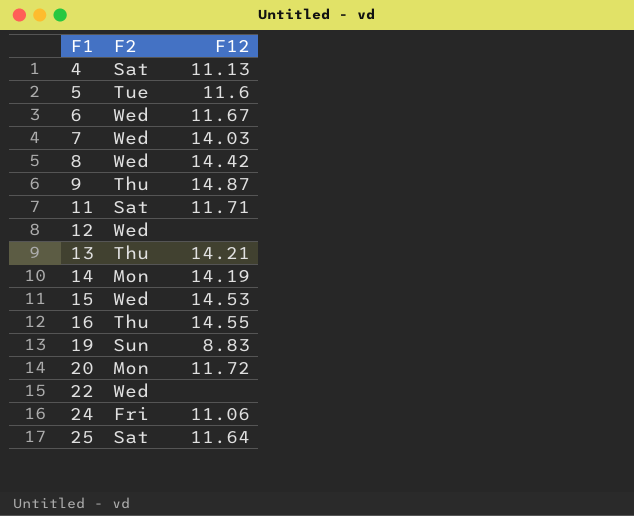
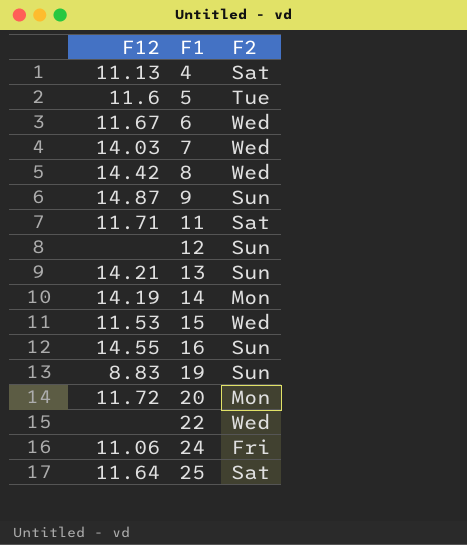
column F12 | position: 3 -> 1
9 | F2: Thu -> Sun
12 | F2: Wed -> Sun
13 | F2: Thu -> Sun
15 | F12: 14.53 -> 11.53
16 | F2: Thu -> Sun

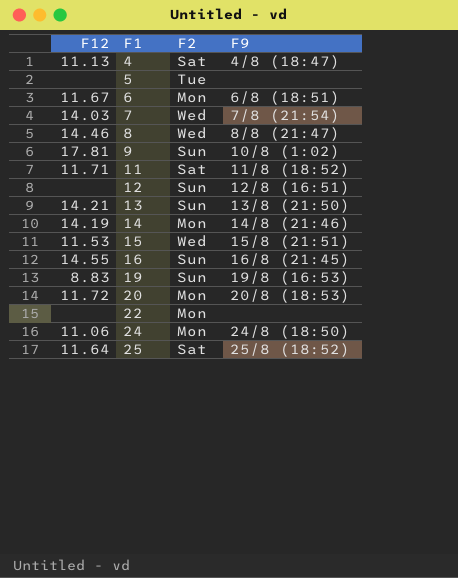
column F9 | position: none -> 4
5 | F12: 11.6 -> none
6 | F2: Wed -> Mon
8 | F12: 14.42 -> 14.46
9 | F12: 14.87 -> 17.81
22 | F2: Wed -> Mon
24 | F2: Fri -> Mon

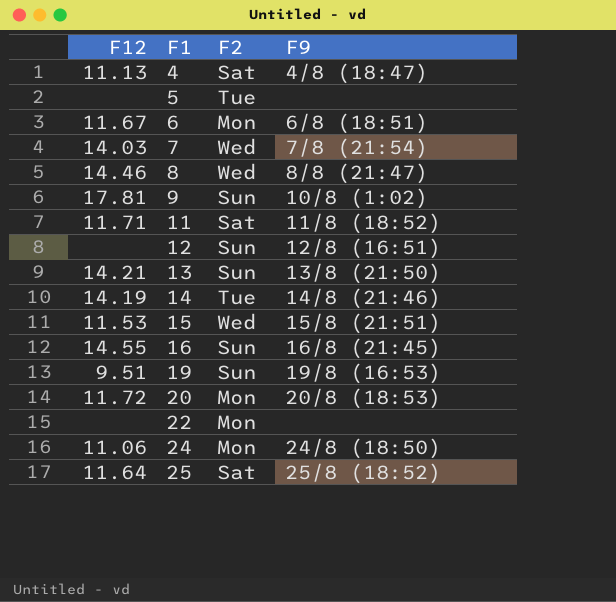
14 | F2: Mon -> Tue
19 | F12: 8.83 -> 9.51

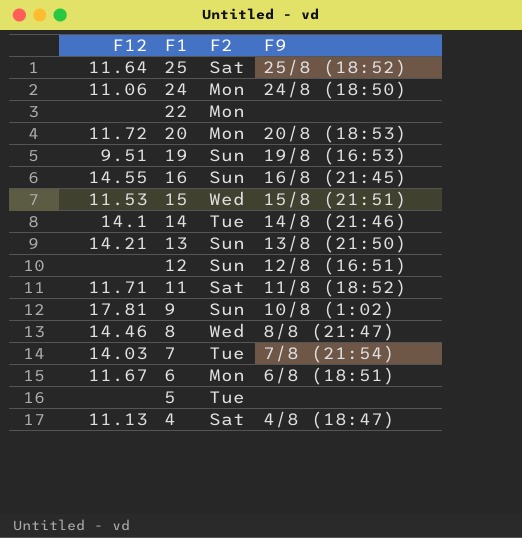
row order: F1 ascending -> F1 descending
14 | F12: 14.19 -> 14.1
7 | F2: Wed -> Tue

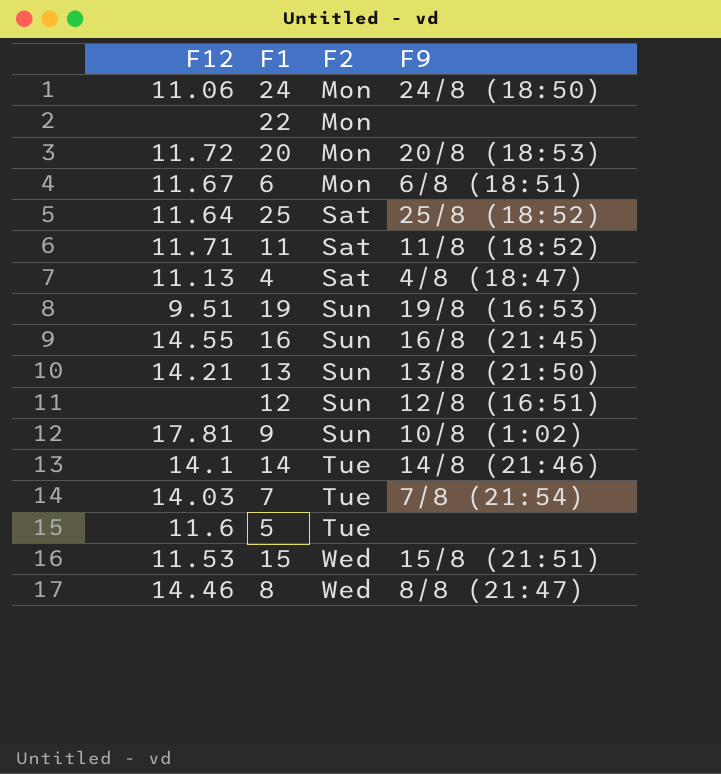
row order: F1 descending -> F2 ascending
5 | F12: none -> 11.6

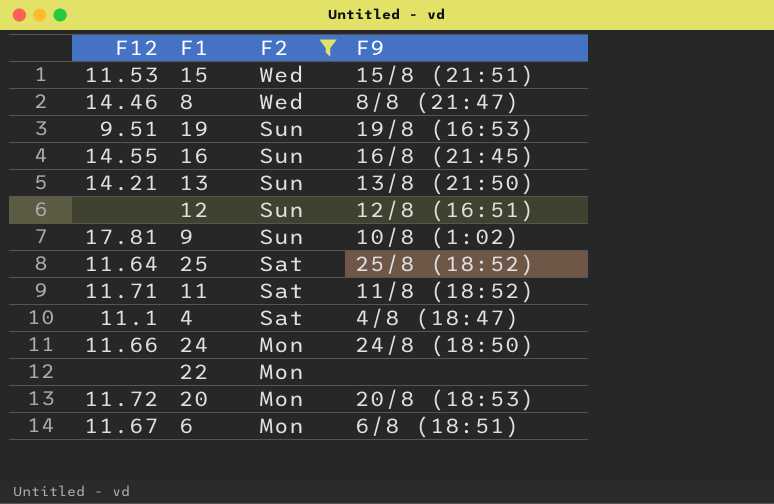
filter: none -> F2 != Tue
row order: F2 ascending -> F2 descending
4 | F12: 11.13 -> 11.1
24 | F12: 11.06 -> 11.66

